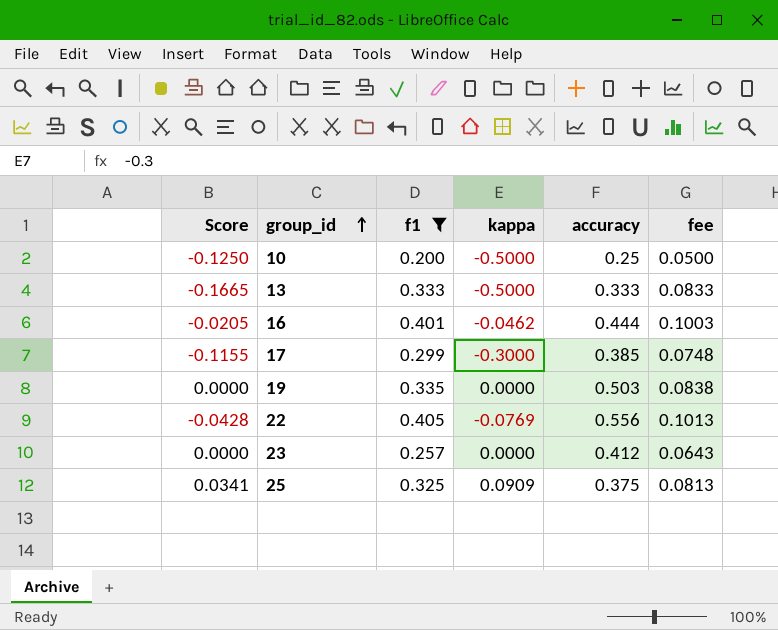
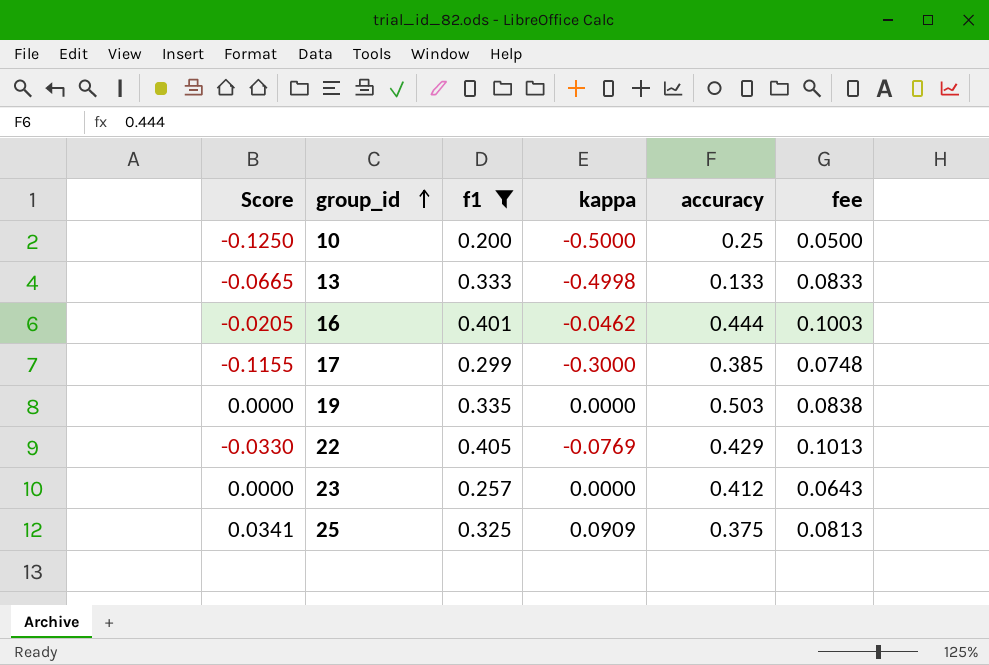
13 | Score: -0.1665 -> -0.0665
13 | kappa: -0.5000 -> -0.4998
13 | accuracy: 0.333 -> 0.133
22 | Score: -0.0428 -> -0.0330
22 | accuracy: 0.556 -> 0.429

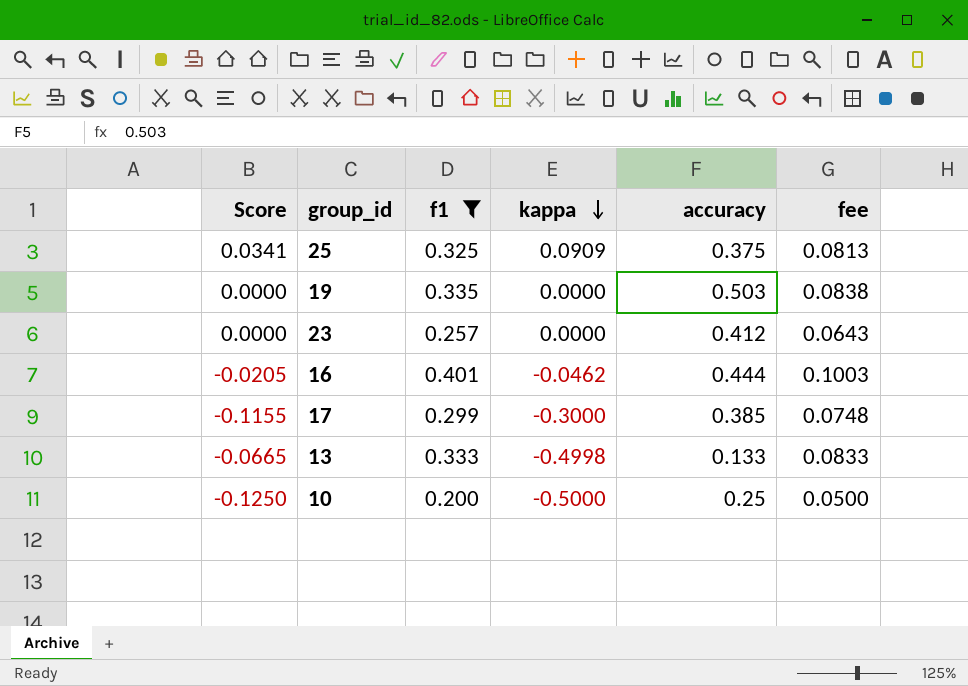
row order: group_id ascending -> kappa descending
row 22: -0.0330 | 0.405 | -0.0769 | 0.429 | 0.1013 -> none

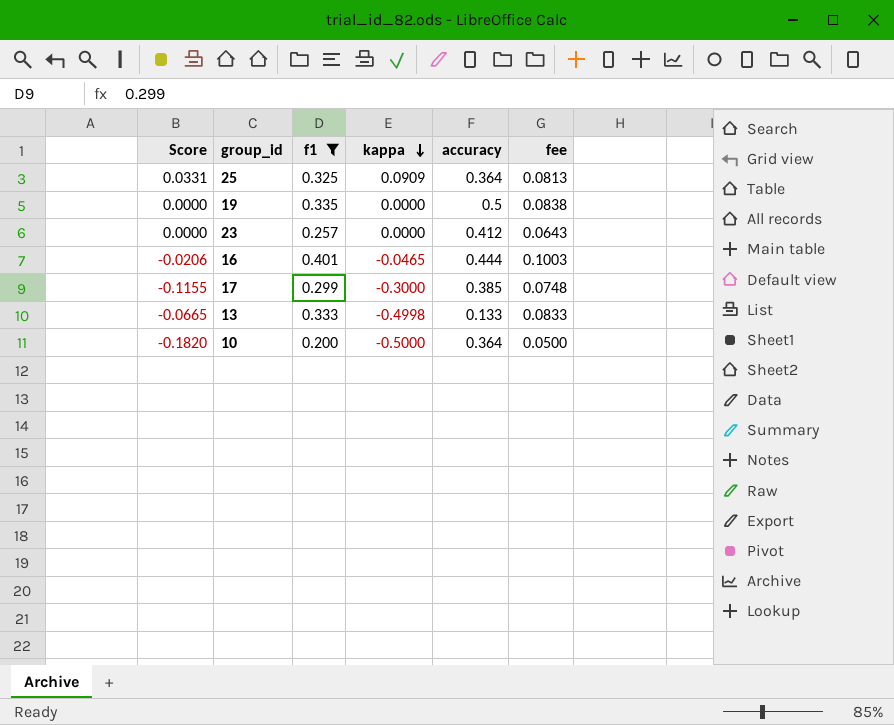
25 | Score: 0.0341 -> 0.0331
25 | accuracy: 0.375 -> 0.364
19 | accuracy: 0.503 -> 0.5
16 | Score: -0.0205 -> -0.0206
16 | kappa: -0.0462 -> -0.0465
10 | Score: -0.1250 -> -0.1820
10 | accuracy: 0.25 -> 0.364

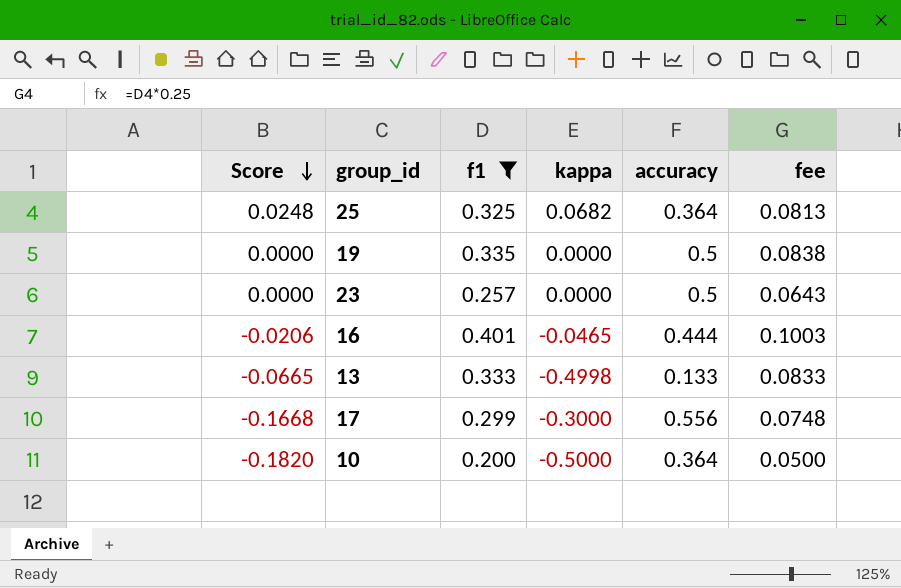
row order: kappa descending -> Score descending
25 | Score: 0.0331 -> 0.0248
25 | kappa: 0.0909 -> 0.0682
23 | accuracy: 0.412 -> 0.5
17 | Score: -0.1155 -> -0.1668
17 | accuracy: 0.385 -> 0.556

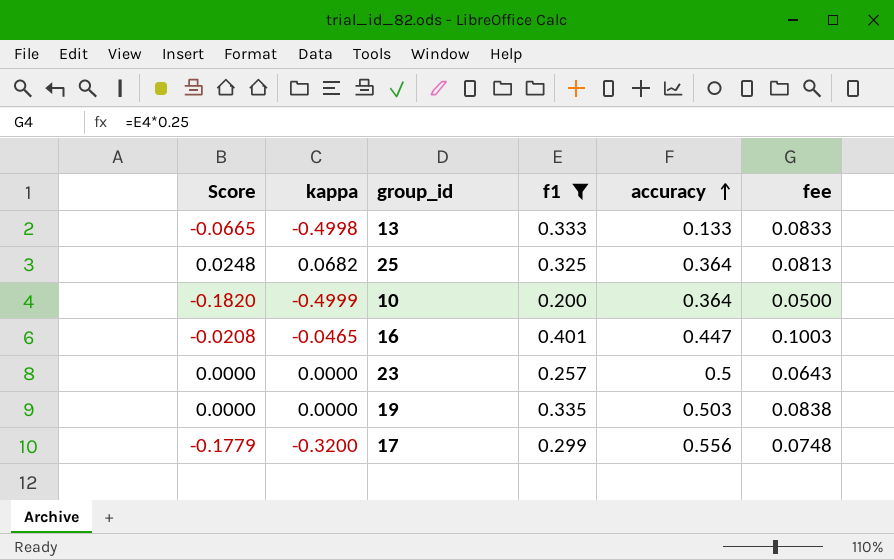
row order: Score descending -> accuracy ascending
column kappa | position: 4 -> 2
10 | kappa: -0.5000 -> -0.4999
16 | Score: -0.0206 -> -0.0208
16 | accuracy: 0.444 -> 0.447
19 | accuracy: 0.5 -> 0.503
17 | Score: -0.1668 -> -0.1779
17 | kappa: -0.3000 -> -0.3200

